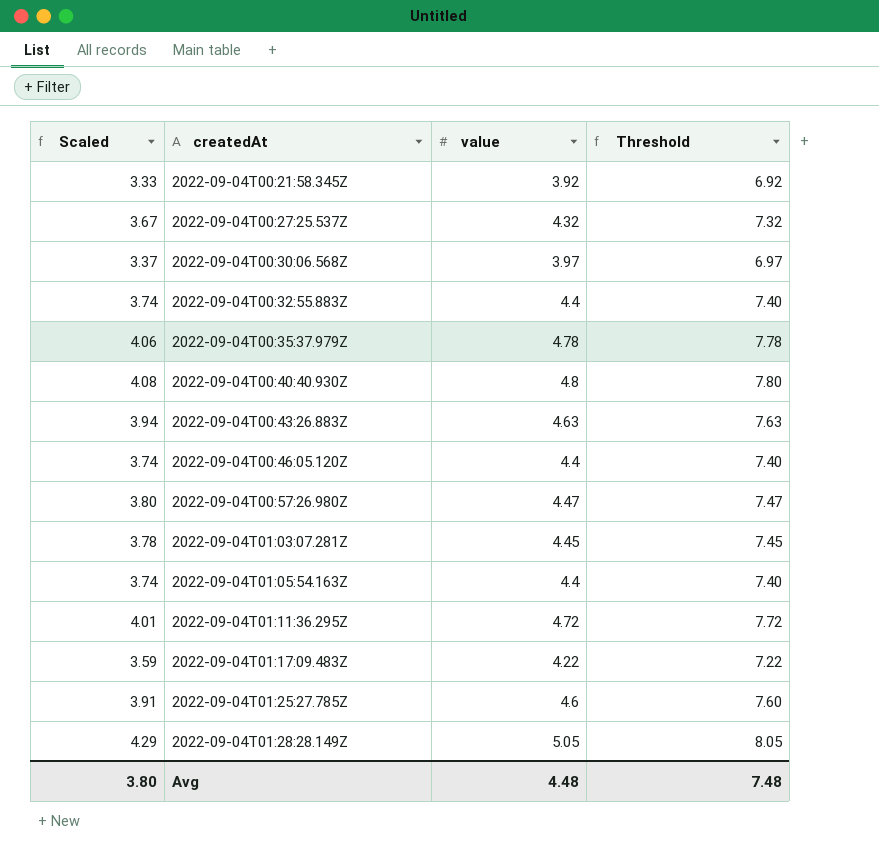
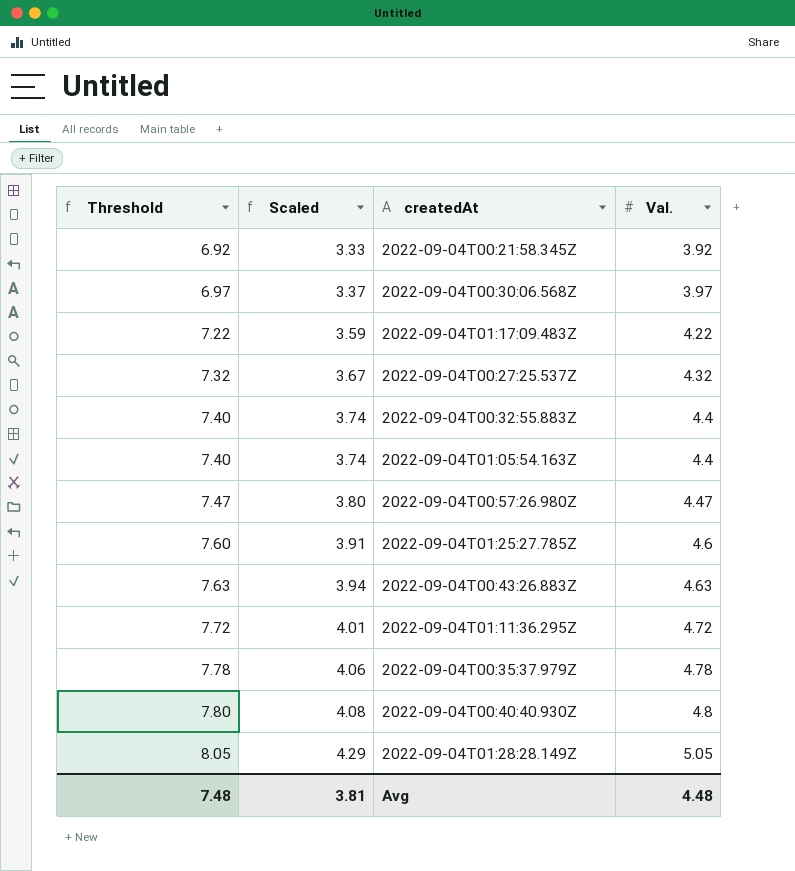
row order: createdAt ascending -> Threshold ascending
column Threshold | position: 4 -> 1
column name: value -> Val.
row 2022-09-04T00:46:05.120Z: 3.74 | 4.4 | 7.40 -> none
row 2022-09-04T01:03:07.281Z: 3.78 | 4.45 | 7.45 -> none
Avg | Scaled: 3.80 -> 3.81

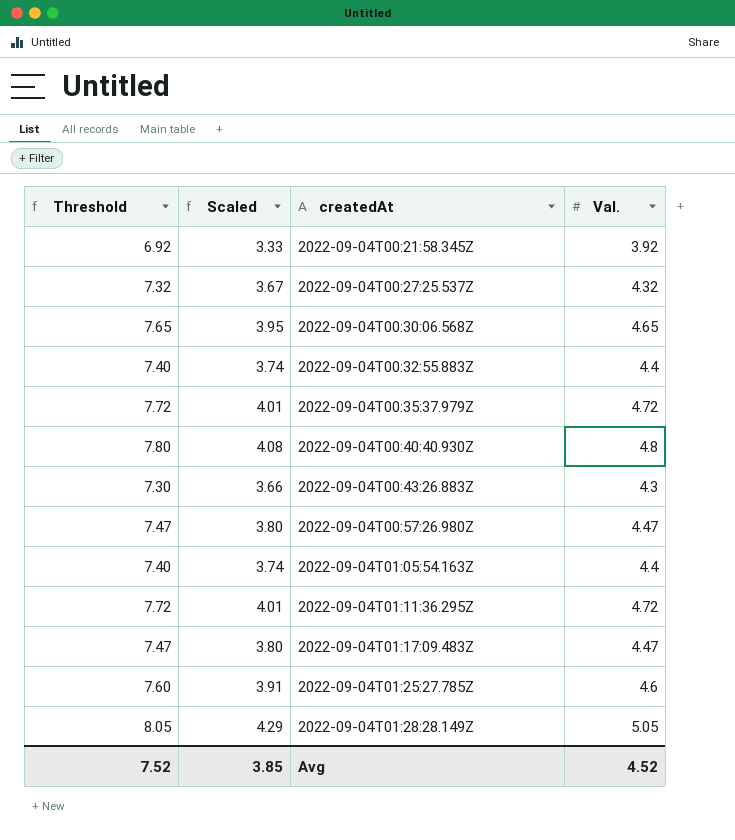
row order: Threshold ascending -> createdAt ascending
2022-09-04T00:30:06.568Z | Threshold: 6.97 -> 7.65
2022-09-04T00:30:06.568Z | Scaled: 3.37 -> 3.95
2022-09-04T00:30:06.568Z | Val.: 3.97 -> 4.65
2022-09-04T00:35:37.979Z | Threshold: 7.78 -> 7.72
2022-09-04T00:35:37.979Z | Scaled: 4.06 -> 4.01
2022-09-04T00:35:37.979Z | Val.: 4.78 -> 4.72
2022-09-04T00:43:26.883Z | Threshold: 7.63 -> 7.30
2022-09-04T00:43:26.883Z | Scaled: 3.94 -> 3.66
2022-09-04T00:43:26.883Z | Val.: 4.63 -> 4.3
2022-09-04T01:17:09.483Z | Threshold: 7.22 -> 7.47
2022-09-04T01:17:09.483Z | Scaled: 3.59 -> 3.80
2022-09-04T01:17:09.483Z | Val.: 4.22 -> 4.47
Avg | Threshold: 7.48 -> 7.52
Avg | Scaled: 3.81 -> 3.85
Avg | Val.: 4.48 -> 4.52

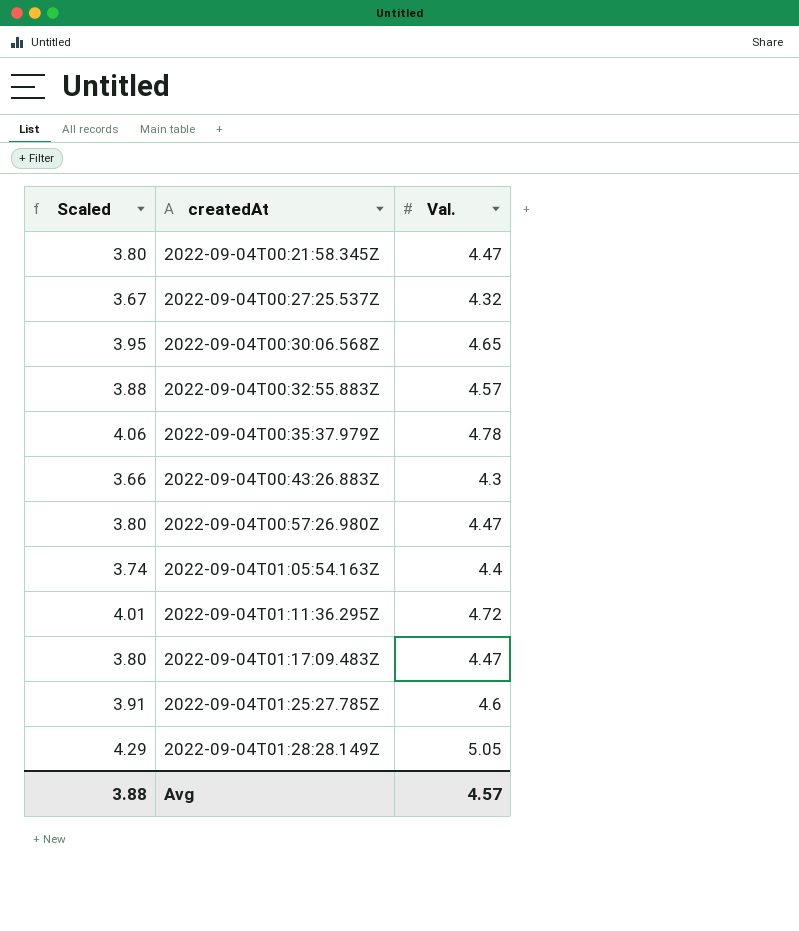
column Threshold | formula: [Val.] + 3 -> none
row 2022-09-04T00:40:40.930Z: 7.80 | 4.08 | 4.8 -> none
2022-09-04T00:21:58.345Z | Scaled: 3.33 -> 3.80
2022-09-04T00:21:58.345Z | Val.: 3.92 -> 4.47
2022-09-04T00:32:55.883Z | Scaled: 3.74 -> 3.88
2022-09-04T00:32:55.883Z | Val.: 4.4 -> 4.57
2022-09-04T00:35:37.979Z | Scaled: 4.01 -> 4.06
2022-09-04T00:35:37.979Z | Val.: 4.72 -> 4.78
Avg | Scaled: 3.85 -> 3.88
Avg | Val.: 4.52 -> 4.57

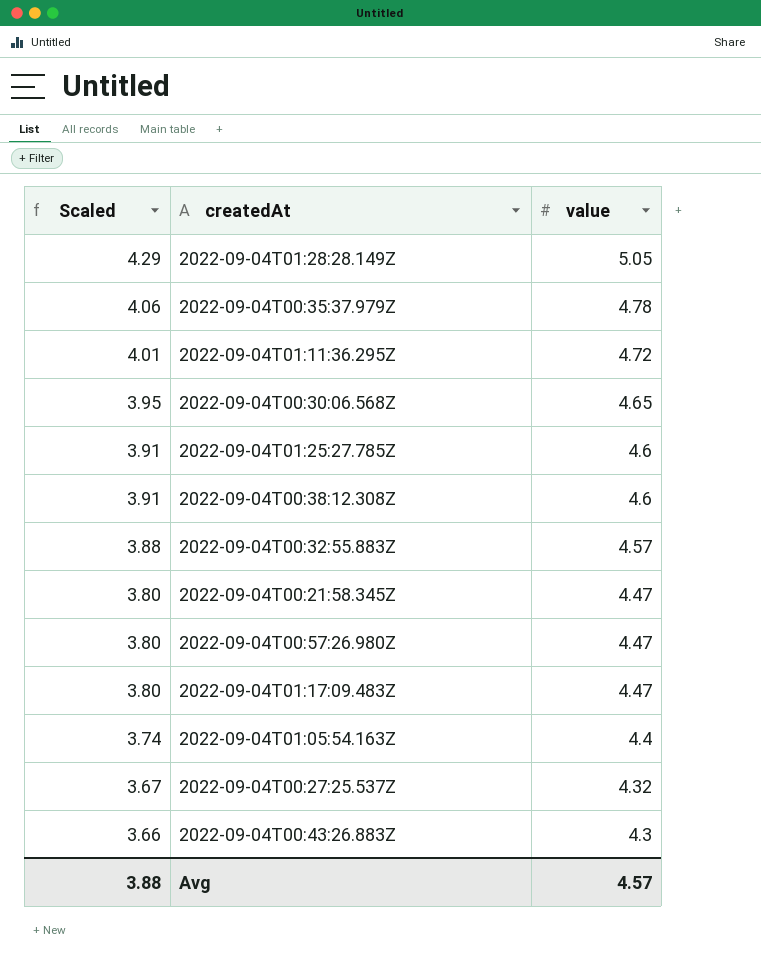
row order: createdAt ascending -> Scaled descending
column name: Val. -> value
row 2022-09-04T00:38:12.308Z: none -> 3.91 | 4.6

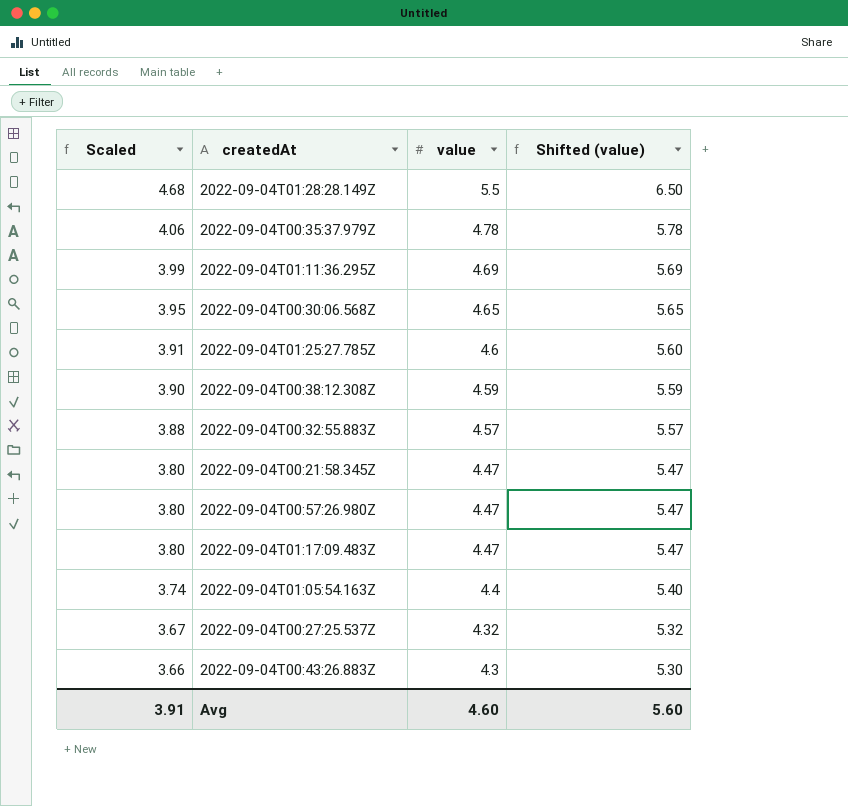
column Shifted (value) | formula: none -> [value] + 1
2022-09-04T01:28:28.149Z | Scaled: 4.29 -> 4.68
2022-09-04T01:28:28.149Z | value: 5.05 -> 5.5
2022-09-04T01:11:36.295Z | Scaled: 4.01 -> 3.99
2022-09-04T01:11:36.295Z | value: 4.72 -> 4.69
2022-09-04T00:38:12.308Z | Scaled: 3.91 -> 3.90
2022-09-04T00:38:12.308Z | value: 4.6 -> 4.59
Avg | Scaled: 3.88 -> 3.91
Avg | value: 4.57 -> 4.60

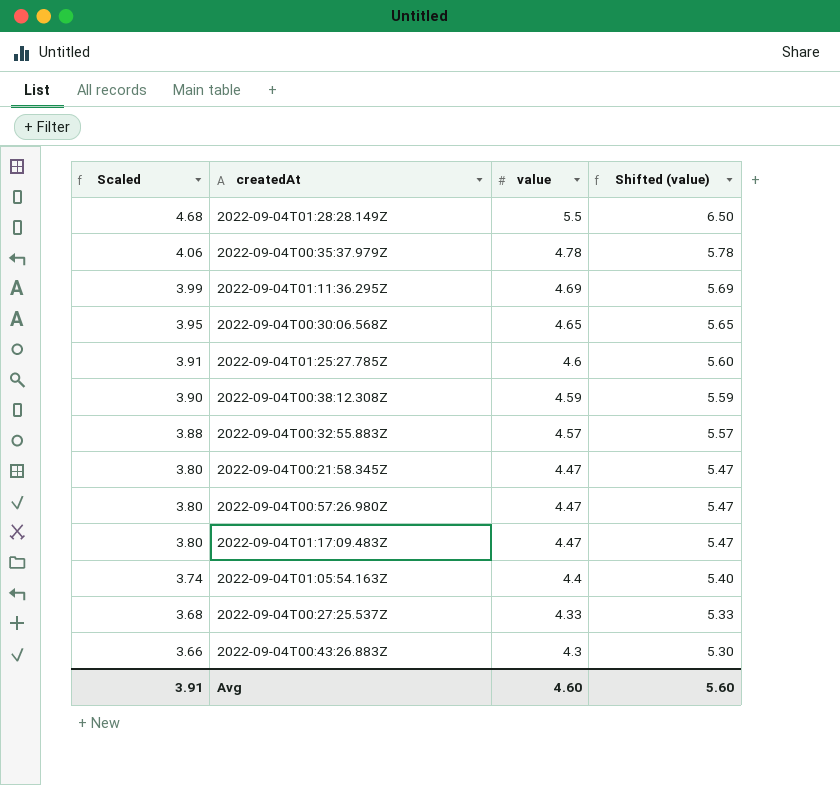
2022-09-04T00:27:25.537Z | Scaled: 3.67 -> 3.68
2022-09-04T00:27:25.537Z | value: 4.32 -> 4.33
2022-09-04T00:27:25.537Z | Shifted (value): 5.32 -> 5.33

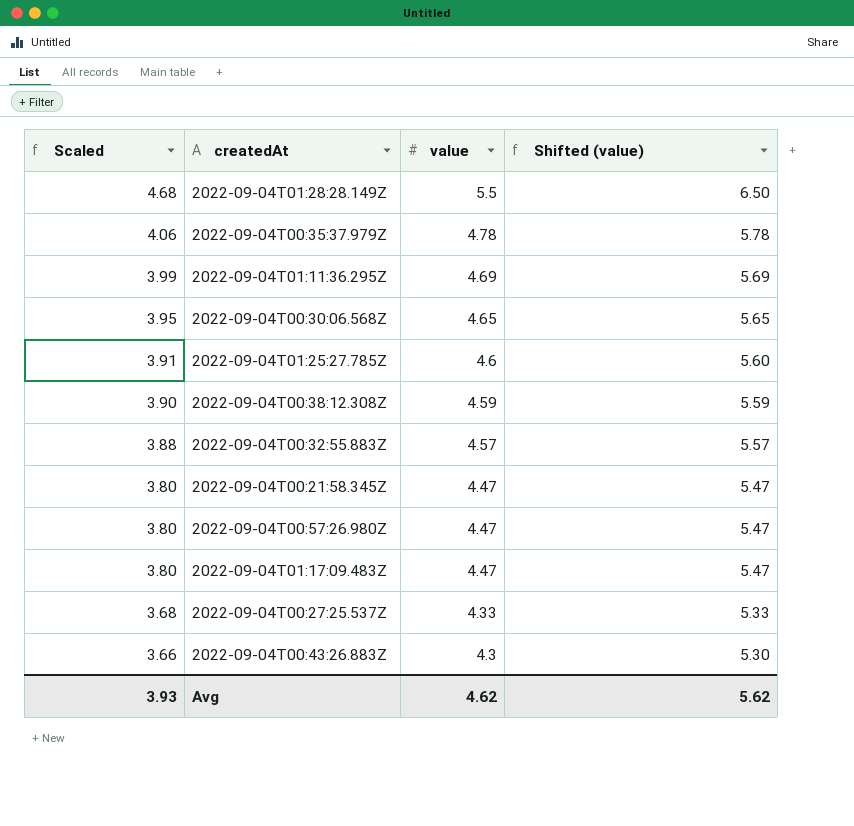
row 2022-09-04T01:05:54.163Z: 3.74 | 4.4 | 5.40 -> none
Avg | Scaled: 3.91 -> 3.93
Avg | value: 4.60 -> 4.62
Avg | Shifted (value): 5.60 -> 5.62

